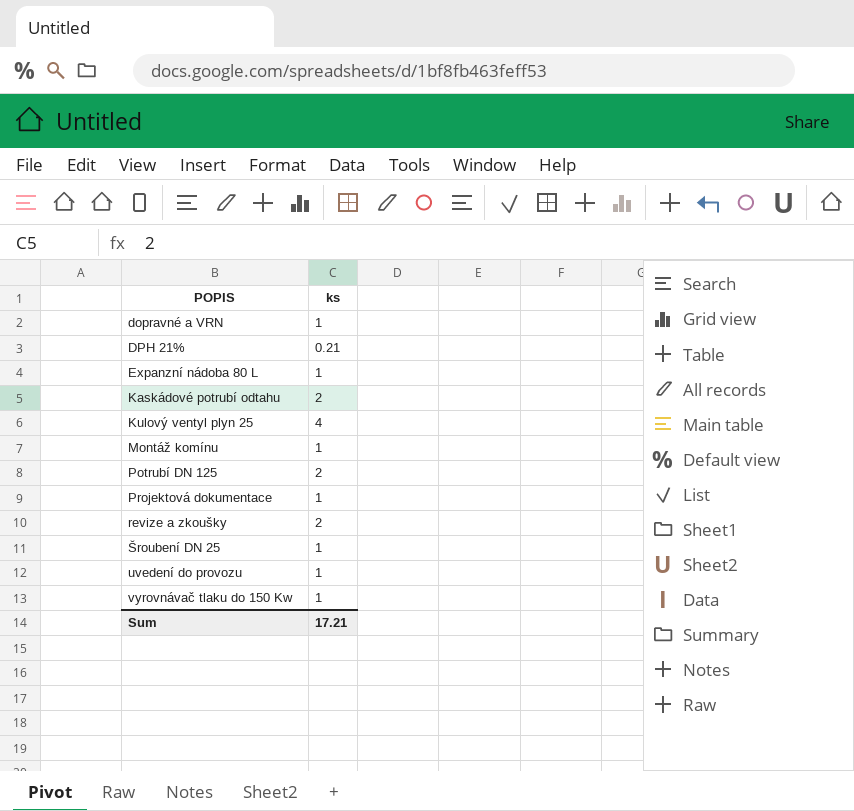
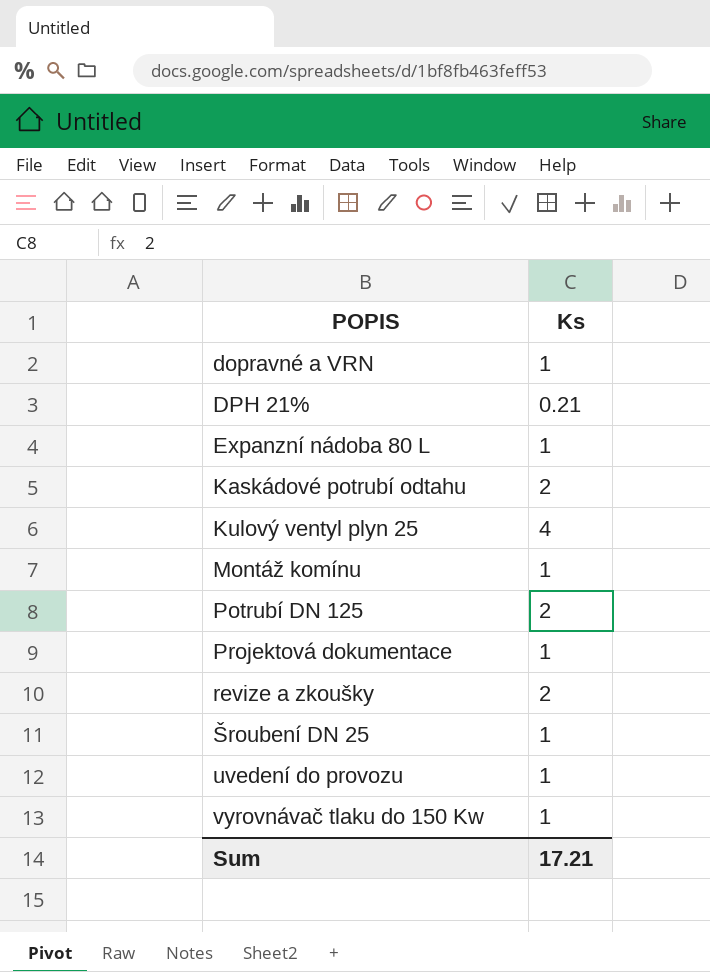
column name: ks -> Ks

